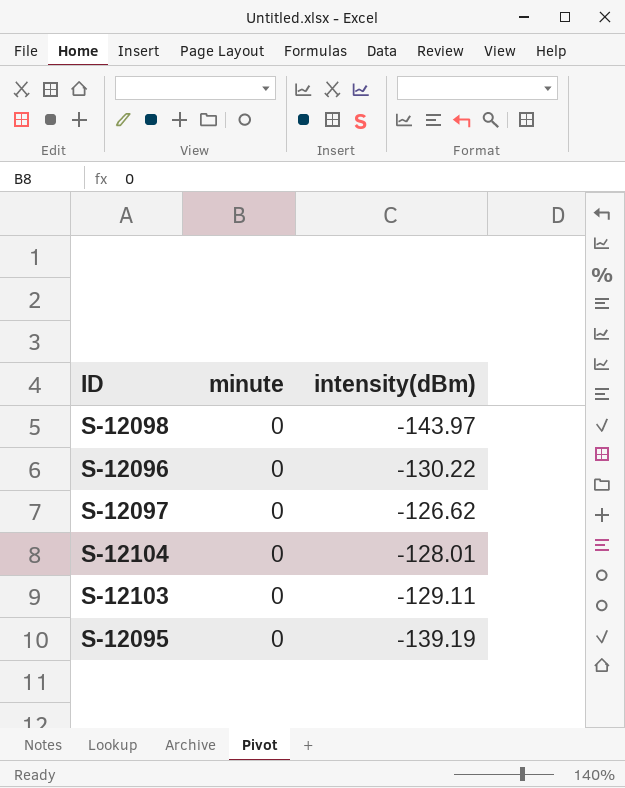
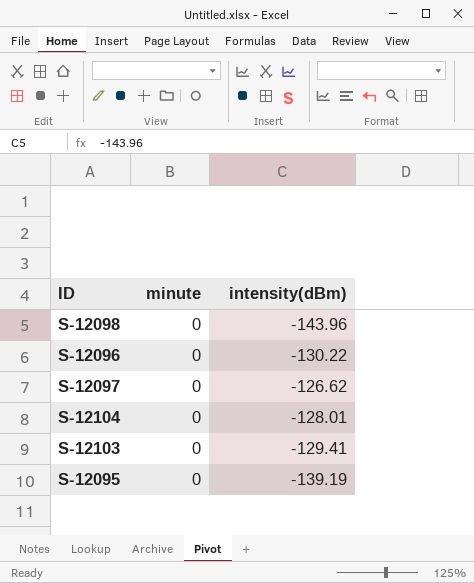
S-12098 | intensity(dBm): -143.97 -> -143.96
S-12103 | intensity(dBm): -129.11 -> -129.41

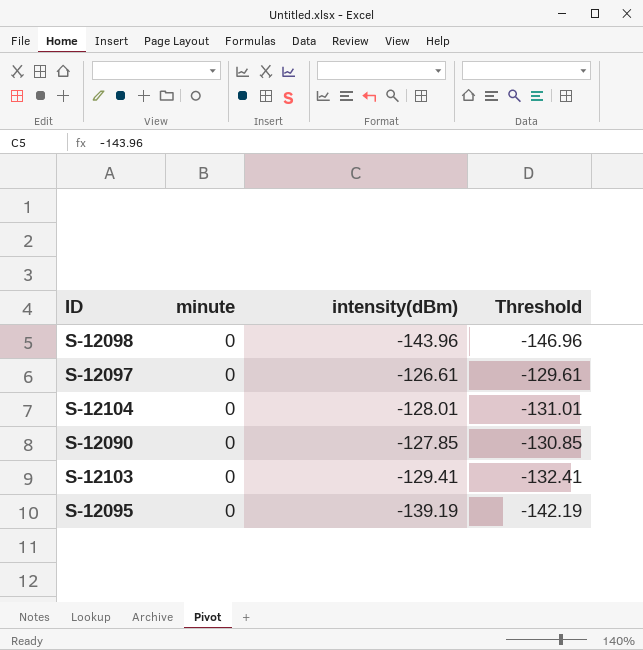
column Threshold | formula: none -> [intensity(dBm)] - 3
row S-12096: 0 | -130.22 -> none
S-12097 | intensity(dBm): -126.62 -> -126.61
row S-12090: none -> 0 | -127.85 | -130.85

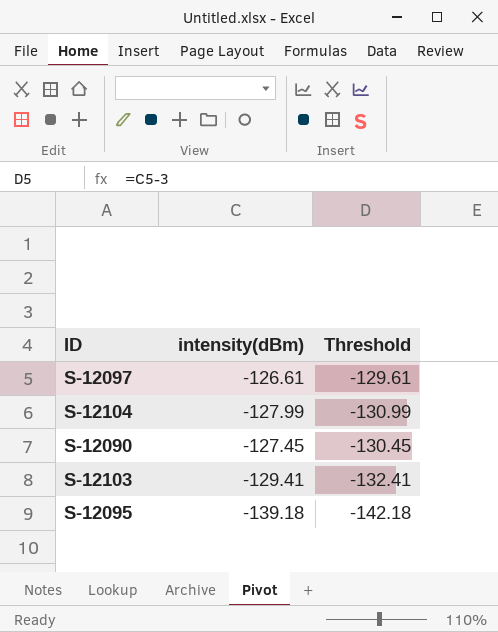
column minute | position: 2 -> none
row S-12098: 0 | -143.96 | -146.96 -> none
S-12104 | intensity(dBm): -128.01 -> -127.99
S-12104 | Threshold: -131.01 -> -130.99
S-12090 | intensity(dBm): -127.85 -> -127.45
S-12090 | Threshold: -130.85 -> -130.45
S-12095 | intensity(dBm): -139.19 -> -139.18
S-12095 | Threshold: -142.19 -> -142.18

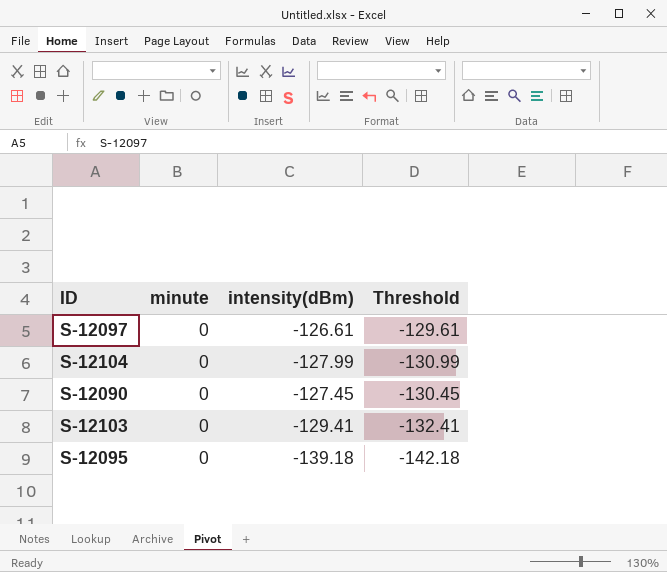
column minute | position: none -> 2

